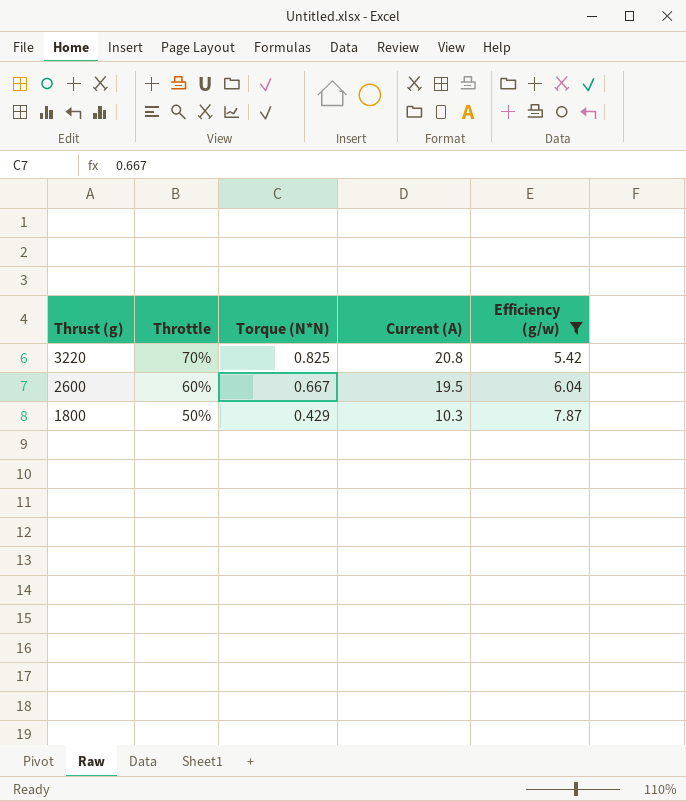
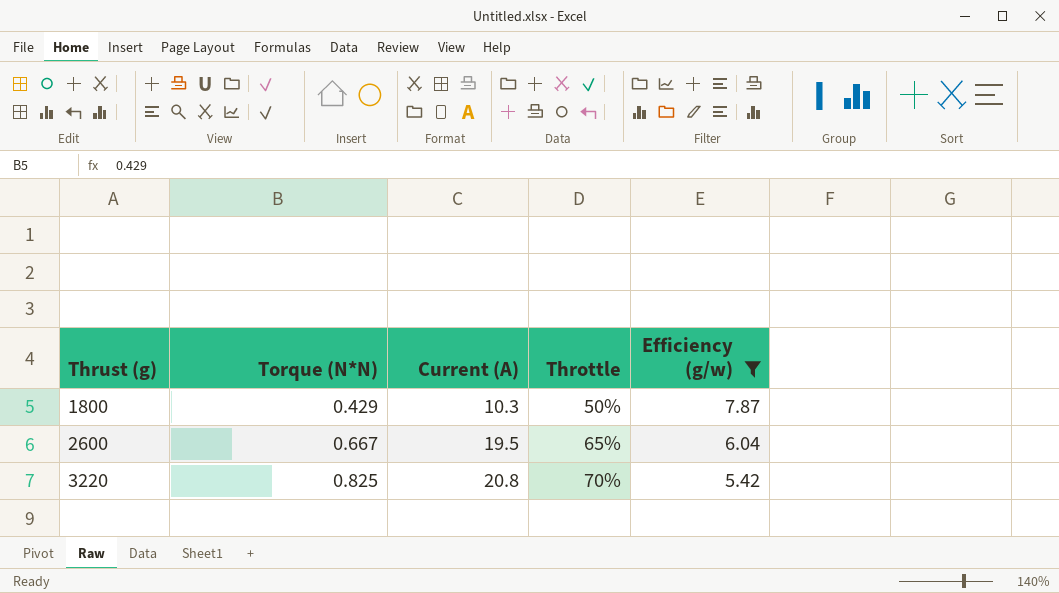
row order: Thrust (g) descending -> Thrust (g) ascending
column Throttle | position: 2 -> 4
2600 | Throttle: 60% -> 65%

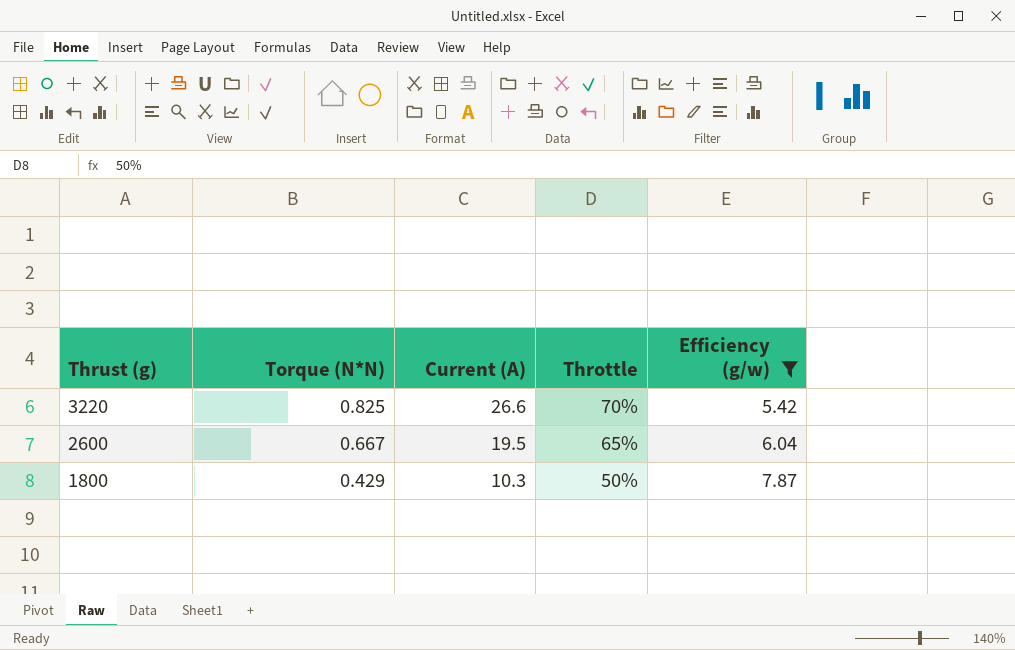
row order: Thrust (g) ascending -> Thrust (g) descending
3220 | Current (A): 20.8 -> 26.6

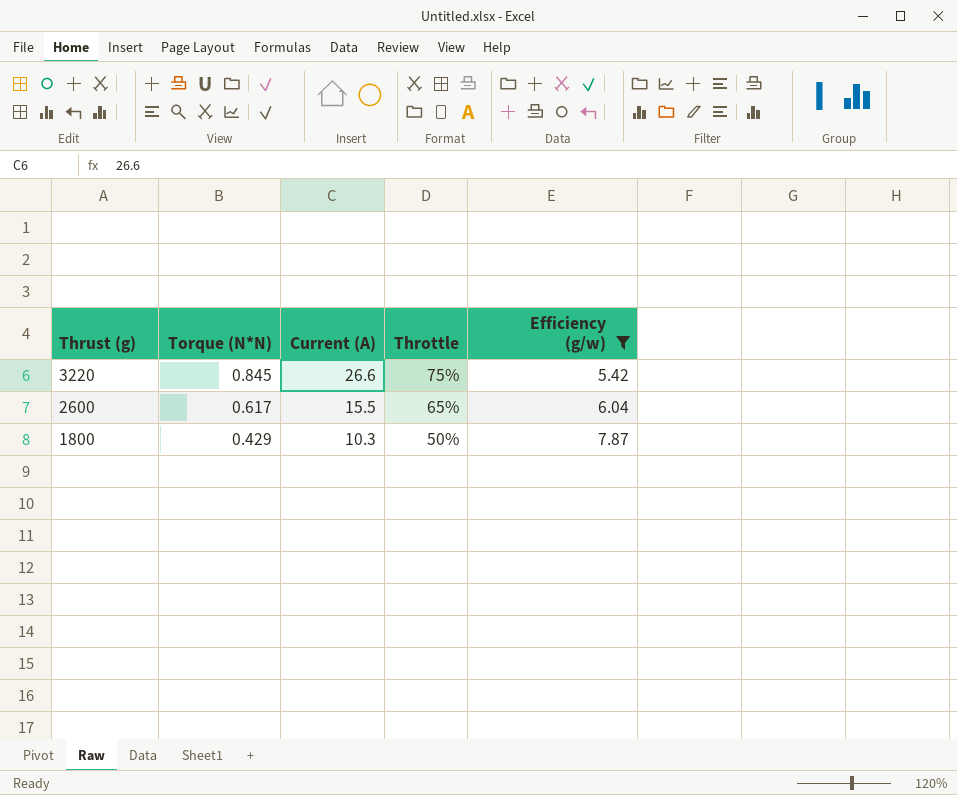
3220 | Torque (N*N): 0.825 -> 0.845
3220 | Throttle: 70% -> 75%
2600 | Torque (N*N): 0.667 -> 0.617
2600 | Current (A): 19.5 -> 15.5

